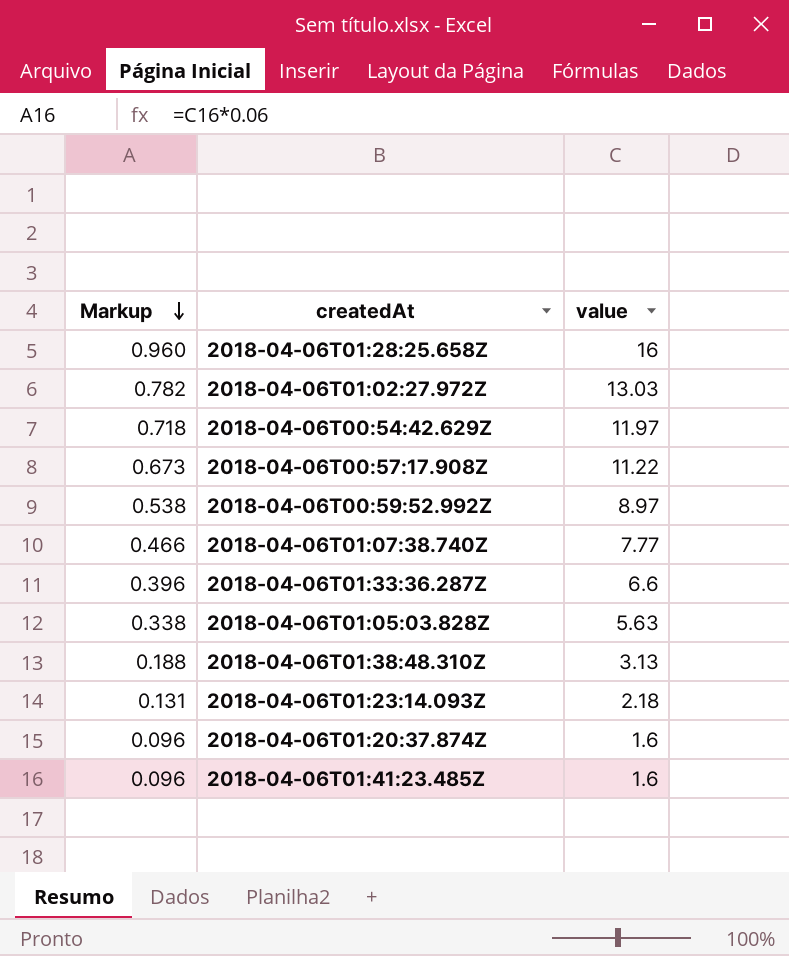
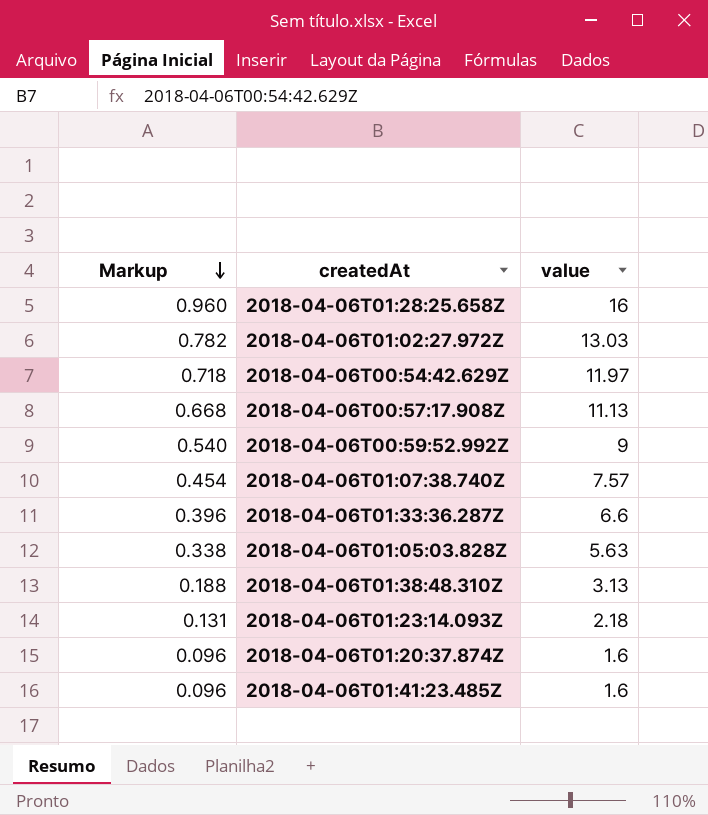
2018-04-06T00:57:17.908Z | Markup: 0.673 -> 0.668
2018-04-06T00:57:17.908Z | value: 11.22 -> 11.13
2018-04-06T00:59:52.992Z | Markup: 0.538 -> 0.540
2018-04-06T00:59:52.992Z | value: 8.97 -> 9
2018-04-06T01:07:38.740Z | Markup: 0.466 -> 0.454
2018-04-06T01:07:38.740Z | value: 7.77 -> 7.57

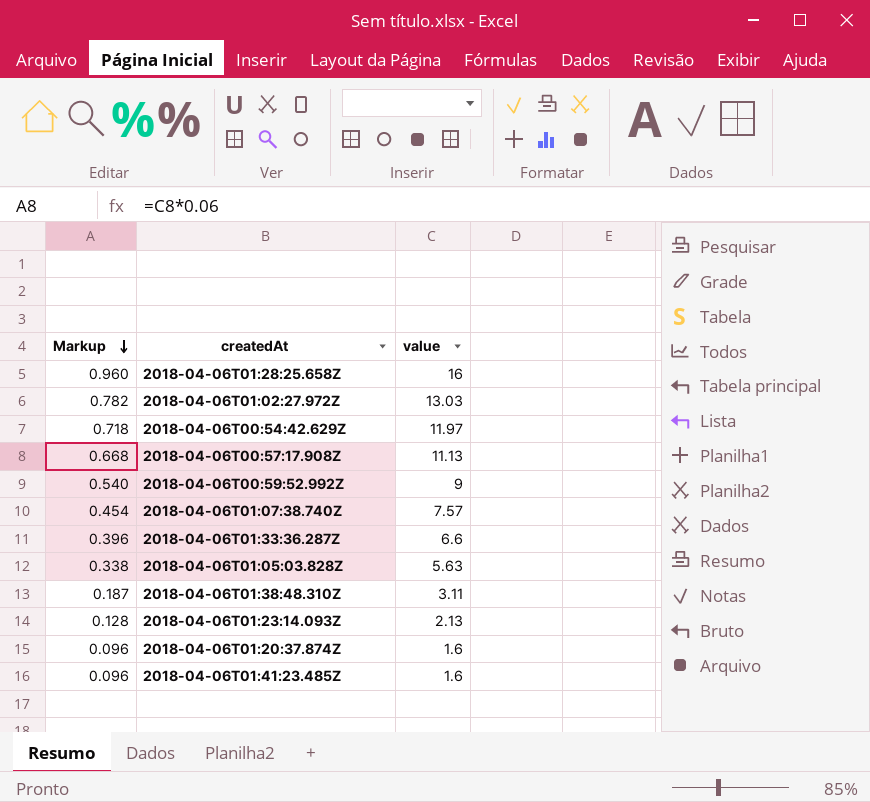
2018-04-06T01:38:48.310Z | Markup: 0.188 -> 0.187
2018-04-06T01:38:48.310Z | value: 3.13 -> 3.11
2018-04-06T01:23:14.093Z | Markup: 0.131 -> 0.128
2018-04-06T01:23:14.093Z | value: 2.18 -> 2.13

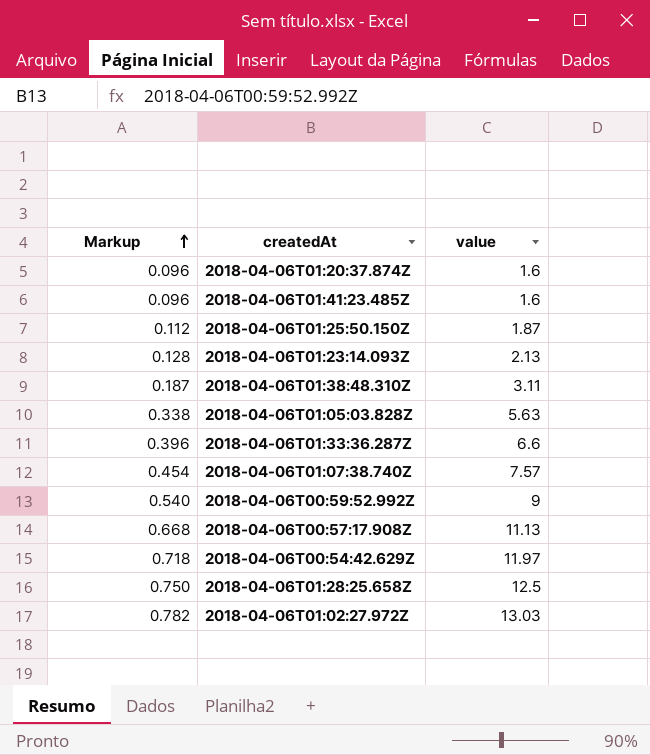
row order: Markup descending -> Markup ascending
row 2018-04-06T01:25:50.150Z: none -> 0.112 | 1.87
2018-04-06T01:28:25.658Z | Markup: 0.960 -> 0.750
2018-04-06T01:28:25.658Z | value: 16 -> 12.5

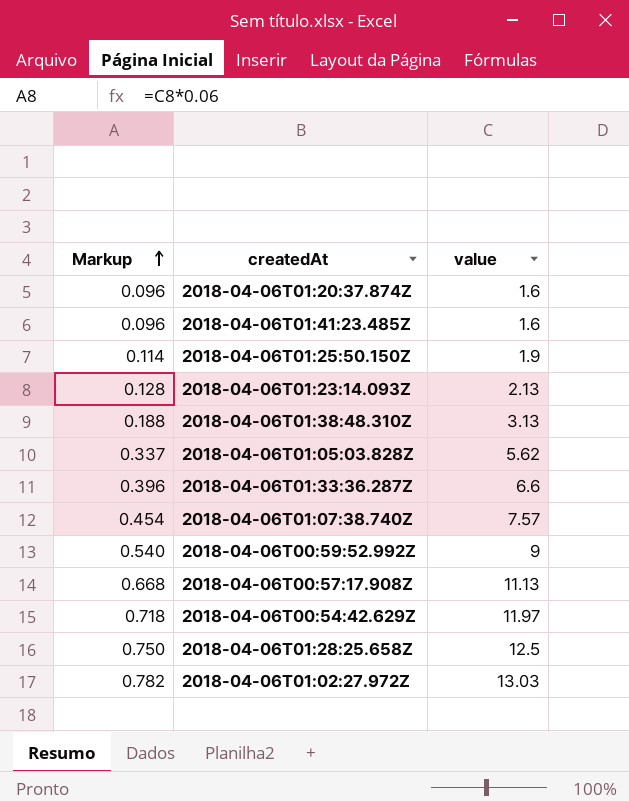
2018-04-06T01:25:50.150Z | Markup: 0.112 -> 0.114
2018-04-06T01:25:50.150Z | value: 1.87 -> 1.9
2018-04-06T01:38:48.310Z | Markup: 0.187 -> 0.188
2018-04-06T01:38:48.310Z | value: 3.11 -> 3.13
2018-04-06T01:05:03.828Z | Markup: 0.338 -> 0.337
2018-04-06T01:05:03.828Z | value: 5.63 -> 5.62

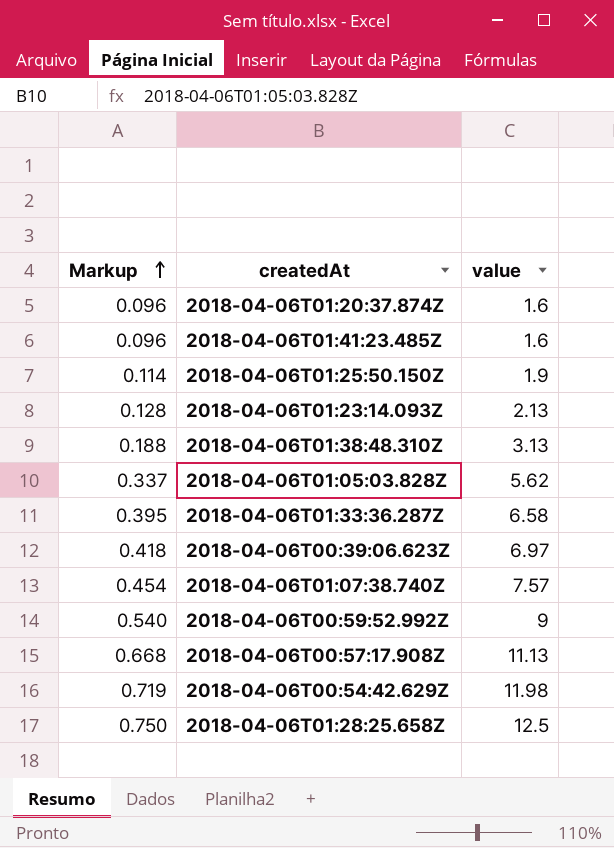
row 2018-04-06T01:02:27.972Z: 0.782 | 13.03 -> none
2018-04-06T01:33:36.287Z | Markup: 0.396 -> 0.395
2018-04-06T01:33:36.287Z | value: 6.6 -> 6.58
row 2018-04-06T00:39:06.623Z: none -> 0.418 | 6.97
2018-04-06T00:54:42.629Z | Markup: 0.718 -> 0.719
2018-04-06T00:54:42.629Z | value: 11.97 -> 11.98

